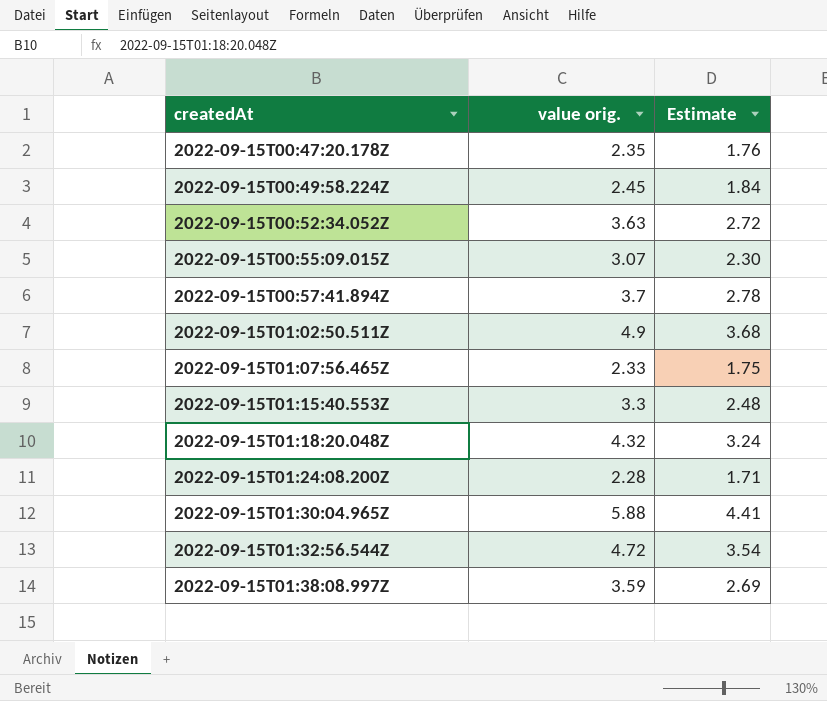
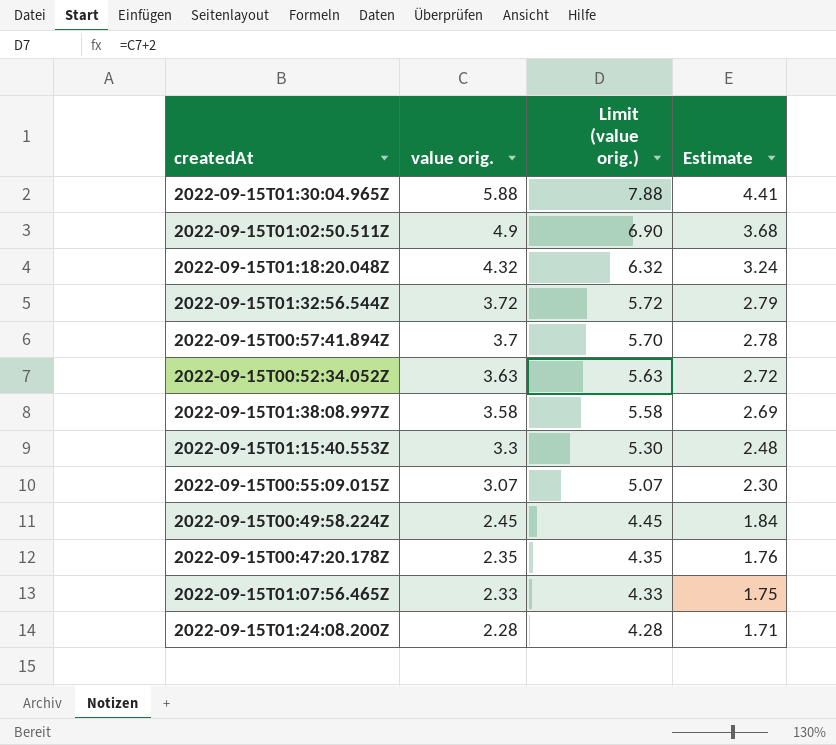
row order: createdAt ascending -> value orig. descending
column Limit (value orig.) | formula: none -> [value orig.] + 2
2022-09-15T01:32:56.544Z | value orig.: 4.72 -> 3.72
2022-09-15T01:32:56.544Z | Estimate: 3.54 -> 2.79
2022-09-15T01:38:08.997Z | value orig.: 3.59 -> 3.58

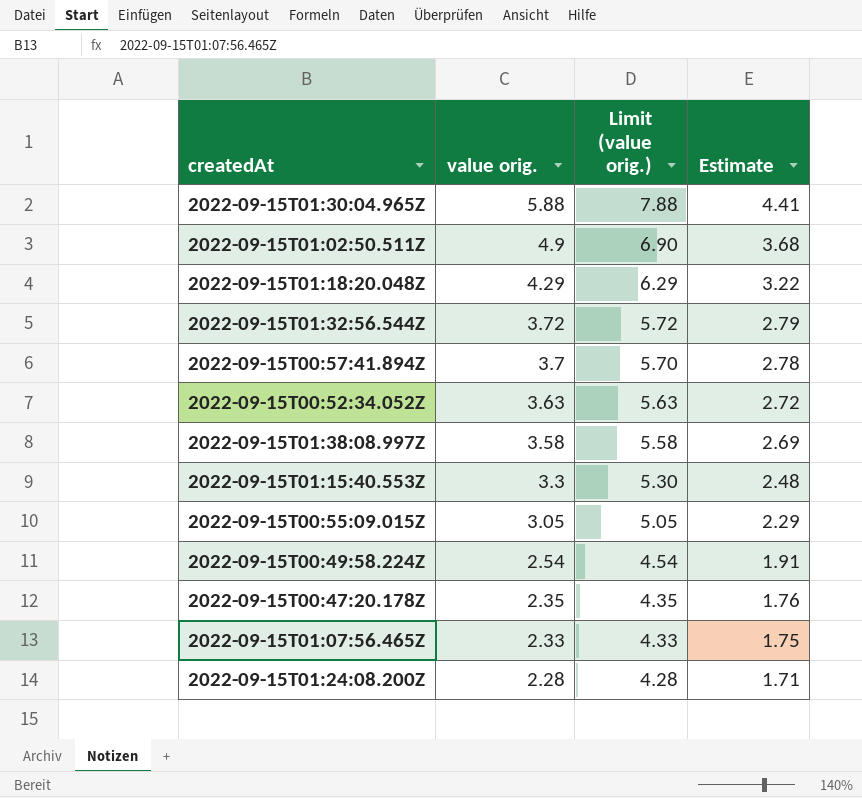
2022-09-15T01:18:20.048Z | value orig.: 4.32 -> 4.29
2022-09-15T01:18:20.048Z | Limit (value orig.): 6.32 -> 6.29
2022-09-15T01:18:20.048Z | Estimate: 3.24 -> 3.22
2022-09-15T00:55:09.015Z | value orig.: 3.07 -> 3.05
2022-09-15T00:55:09.015Z | Limit (value orig.): 5.07 -> 5.05
2022-09-15T00:55:09.015Z | Estimate: 2.30 -> 2.29
2022-09-15T00:49:58.224Z | value orig.: 2.45 -> 2.54
2022-09-15T00:49:58.224Z | Limit (value orig.): 4.45 -> 4.54
2022-09-15T00:49:58.224Z | Estimate: 1.84 -> 1.91

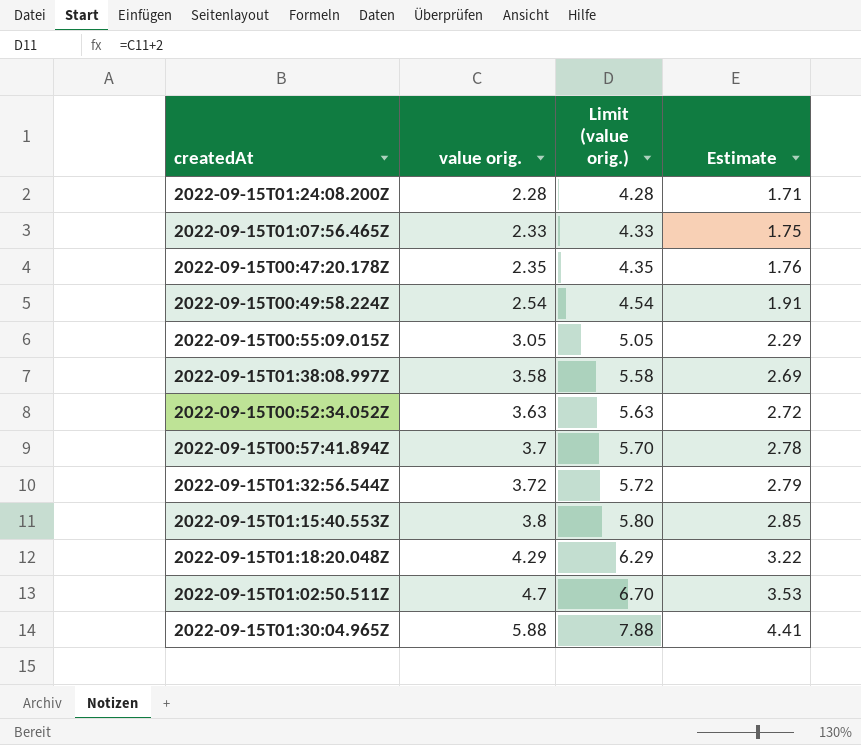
row order: value orig. descending -> value orig. ascending
2022-09-15T01:15:40.553Z | value orig.: 3.3 -> 3.8
2022-09-15T01:15:40.553Z | Limit (value orig.): 5.30 -> 5.80
2022-09-15T01:15:40.553Z | Estimate: 2.48 -> 2.85
2022-09-15T01:02:50.511Z | value orig.: 4.9 -> 4.7
2022-09-15T01:02:50.511Z | Limit (value orig.): 6.90 -> 6.70
2022-09-15T01:02:50.511Z | Estimate: 3.68 -> 3.53

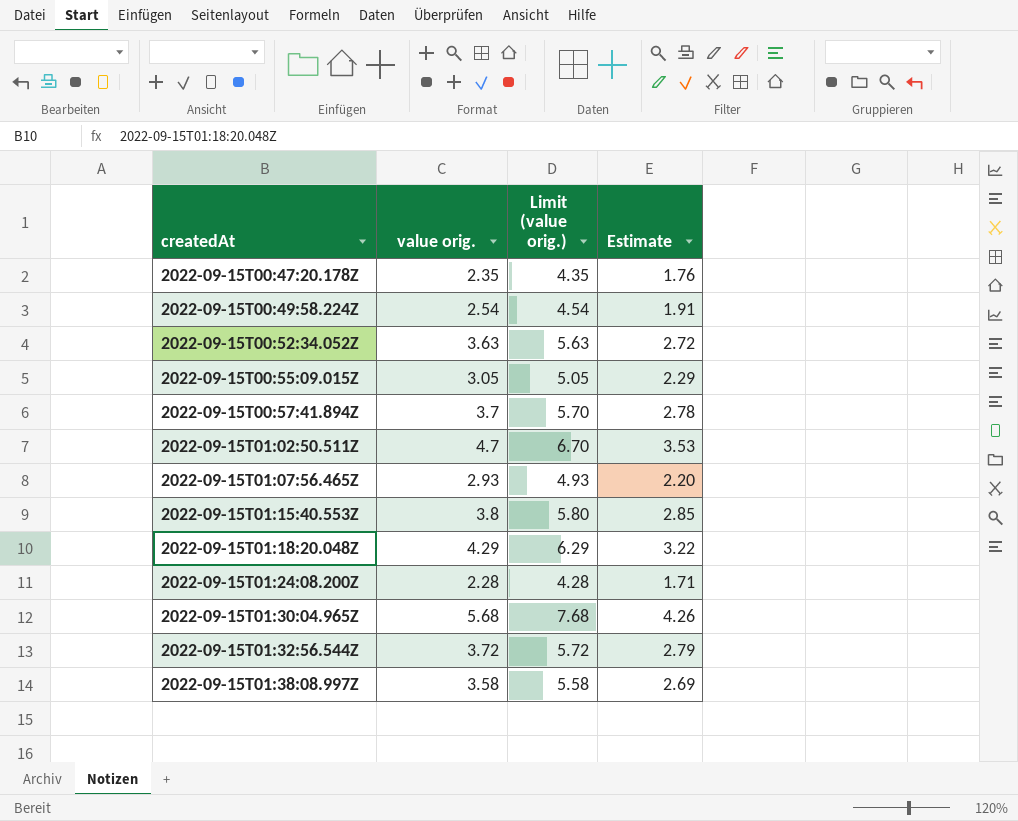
row order: value orig. ascending -> createdAt ascending
2022-09-15T01:07:56.465Z | value orig.: 2.33 -> 2.93
2022-09-15T01:07:56.465Z | Limit (value orig.): 4.33 -> 4.93
2022-09-15T01:07:56.465Z | Estimate: 1.75 -> 2.20
2022-09-15T01:30:04.965Z | value orig.: 5.88 -> 5.68
2022-09-15T01:30:04.965Z | Limit (value orig.): 7.88 -> 7.68
2022-09-15T01:30:04.965Z | Estimate: 4.41 -> 4.26

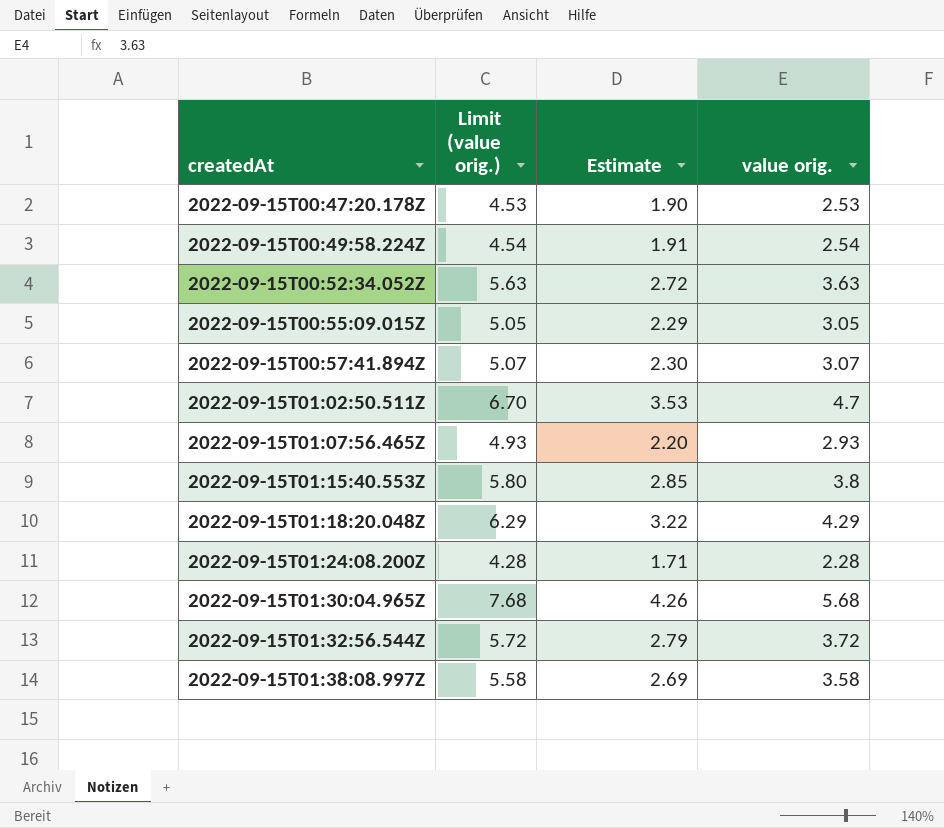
column value orig. | position: 2 -> 4
2022-09-15T00:47:20.178Z | Limit (value orig.): 4.35 -> 4.53
2022-09-15T00:47:20.178Z | Estimate: 1.76 -> 1.90
2022-09-15T00:47:20.178Z | value orig.: 2.35 -> 2.53
2022-09-15T00:57:41.894Z | Limit (value orig.): 5.70 -> 5.07
2022-09-15T00:57:41.894Z | Estimate: 2.78 -> 2.30
2022-09-15T00:57:41.894Z | value orig.: 3.7 -> 3.07

